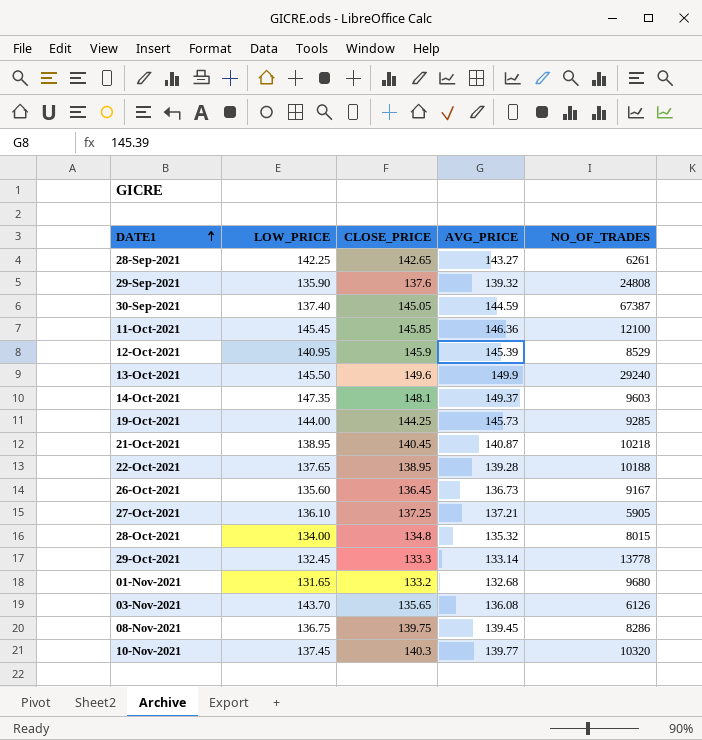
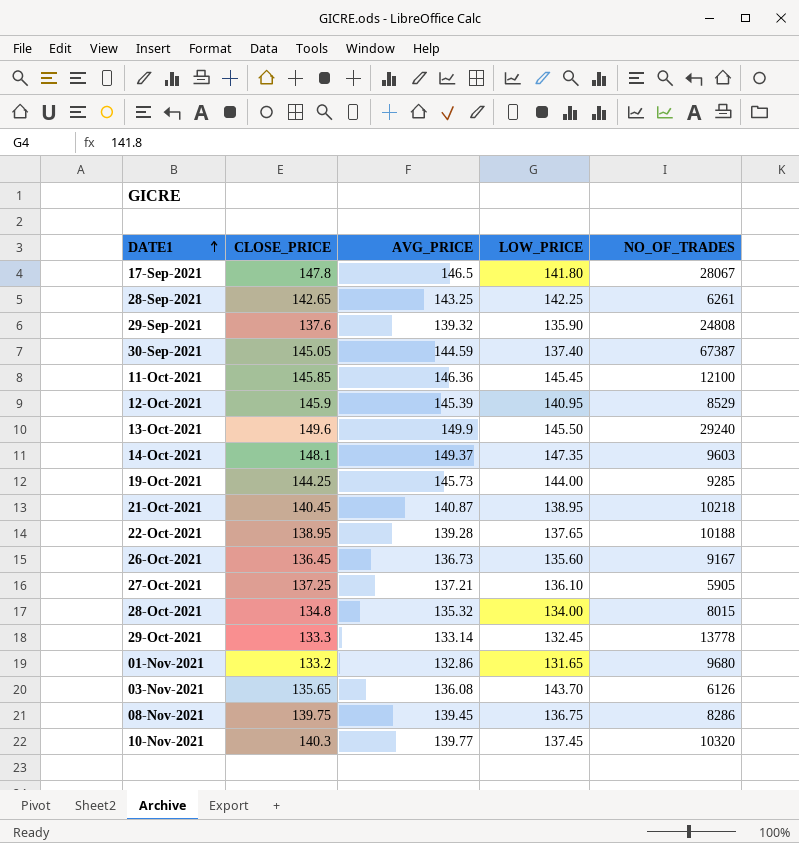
column LOW_PRICE | position: 2 -> 4
row 17-Sep-2021: none -> 147.8 | 146.5 | 141.80 | 28067
28-Sep-2021 | AVG_PRICE: 143.27 -> 143.25
01-Nov-2021 | AVG_PRICE: 132.68 -> 132.86

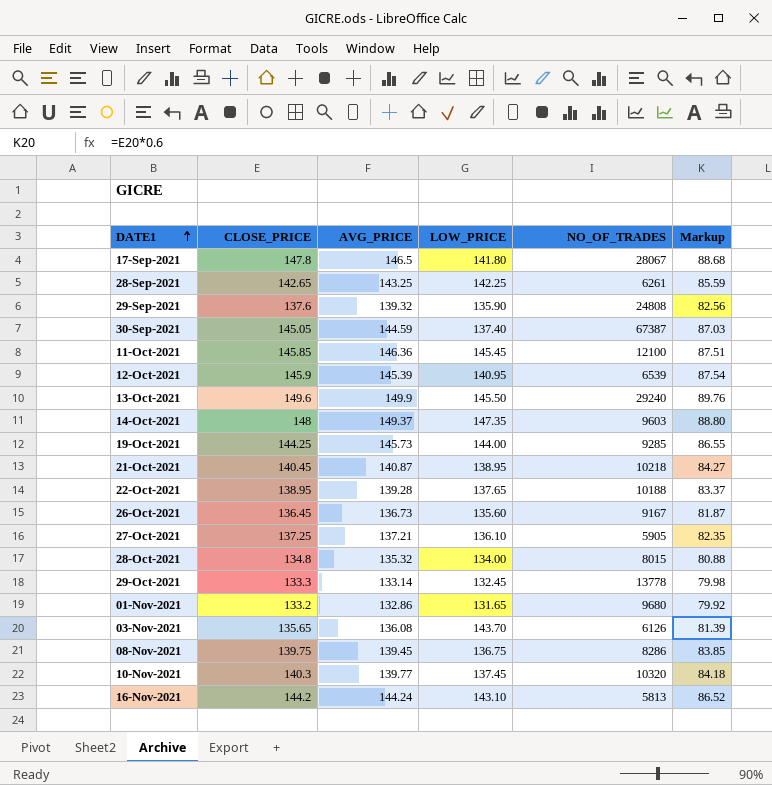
column Markup | formula: none -> [CLOSE_PRICE] * 0.6
12-Oct-2021 | NO_OF_TRADES: 8529 -> 6539
14-Oct-2021 | CLOSE_PRICE: 148.1 -> 148
row 16-Nov-2021: none -> 144.2 | 144.24 | 143.10 | 5813 | 86.52

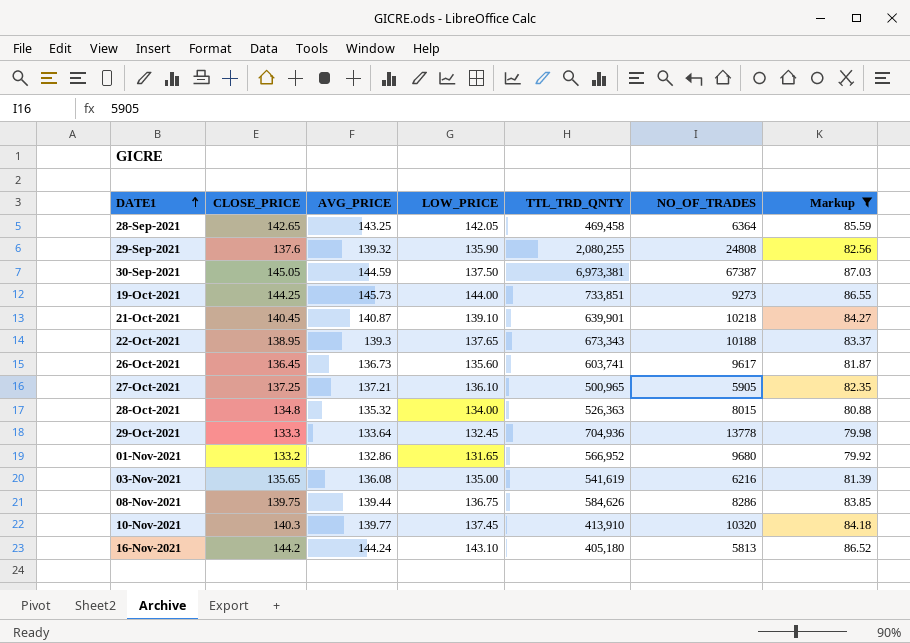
filter: none -> Markup <= 87.03
column TTL_TRD_QNTY | position: none -> 5
28-Sep-2021 | LOW_PRICE: 142.25 -> 142.05
28-Sep-2021 | NO_OF_TRADES: 6261 -> 6364
30-Sep-2021 | LOW_PRICE: 137.40 -> 137.50
19-Oct-2021 | NO_OF_TRADES: 9285 -> 9273
21-Oct-2021 | LOW_PRICE: 138.95 -> 139.10
22-Oct-2021 | AVG_PRICE: 139.28 -> 139.3
26-Oct-2021 | NO_OF_TRADES: 9167 -> 9617
29-Oct-2021 | AVG_PRICE: 133.14 -> 133.64
03-Nov-2021 | LOW_PRICE: 143.70 -> 135.00
03-Nov-2021 | NO_OF_TRADES: 6126 -> 6216
08-Nov-2021 | AVG_PRICE: 139.45 -> 139.44

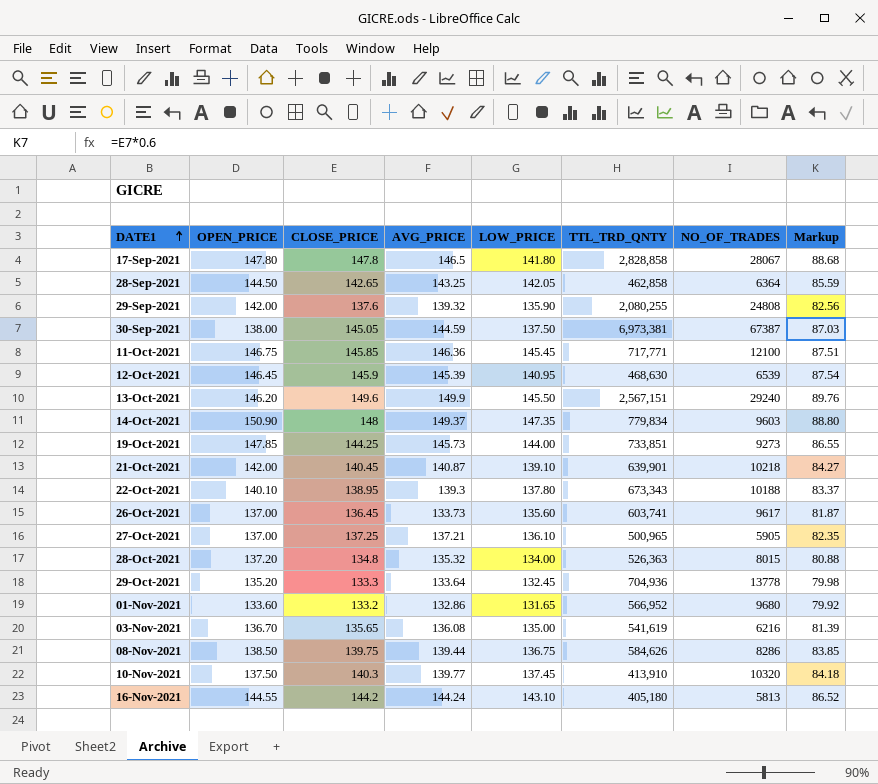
filter: Markup <= 87.03 -> none
column OPEN_PRICE | position: none -> 2
28-Sep-2021 | TTL_TRD_QNTY: 469,458 -> 462,858
22-Oct-2021 | LOW_PRICE: 137.65 -> 137.80
26-Oct-2021 | AVG_PRICE: 136.73 -> 133.73

